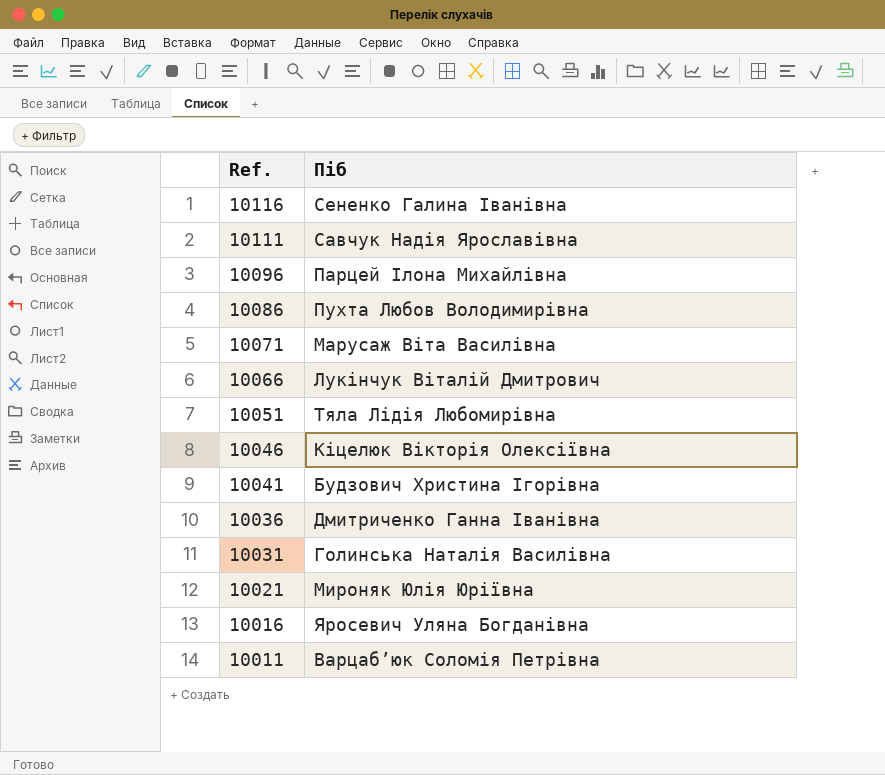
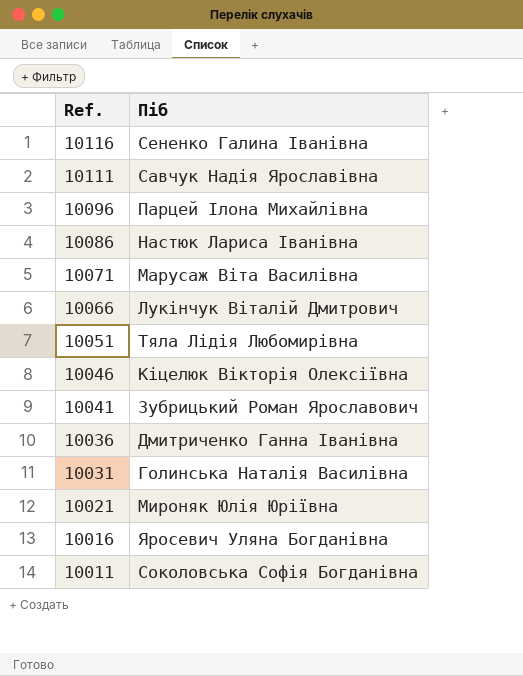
10086 | Піб: Пухта Любов Володимирівна -> Настюк Лариса Іванівна
10041 | Піб: Будзович Христина Ігорівна -> Зубрицький Роман Ярославович
10011 | Піб: Варцаб’юк Соломія Петрівна -> Соколовська Софія Богданівна

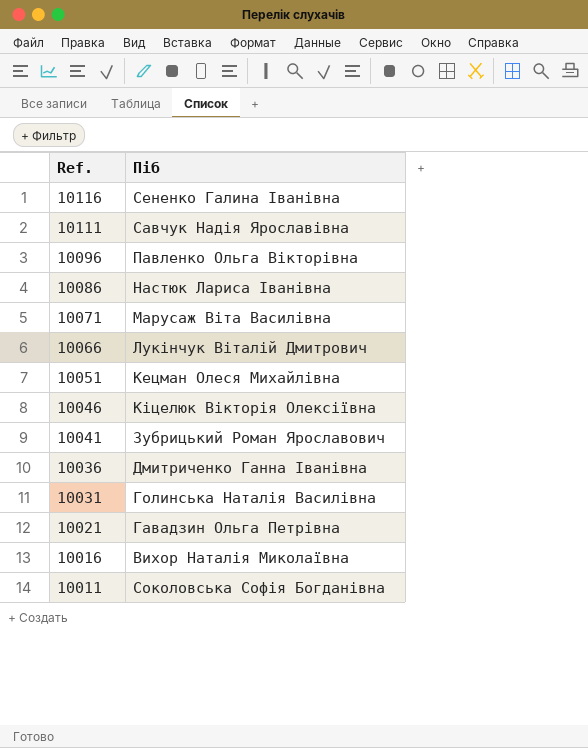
10096 | Піб: Парцей Ілона Михайлівна -> Павленко Ольга Вікторівна
10051 | Піб: Тяла Лідія Любомирівна -> Кецман Олеся Михайлівна
10021 | Піб: Мироняк Юлія Юріївна -> Гавадзин Ольга Петрівна
10016 | Піб: Яросевич Уляна Богданівна -> Вихор Наталія Миколаївна

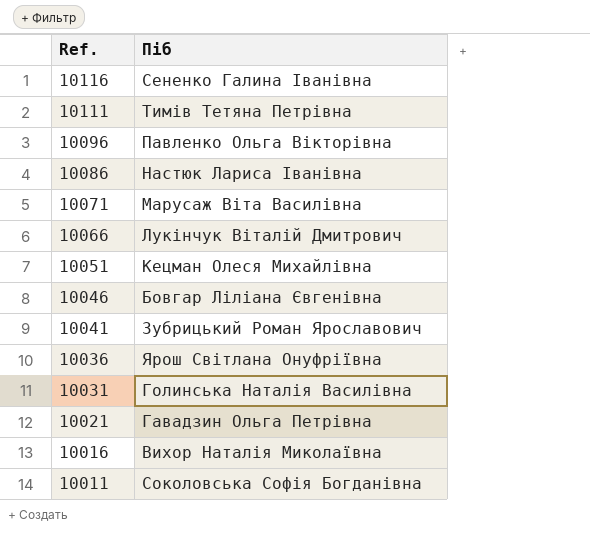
10111 | Піб: Савчук Надія Ярославівна -> Тимів Тетяна Петрівна
10046 | Піб: Кіцелюк Вікторія Олексіївна -> Бовгар Ліліана Євгенівна
10036 | Піб: Дмитриченко Ганна Іванівна -> Ярош Світлана Онуфріївна

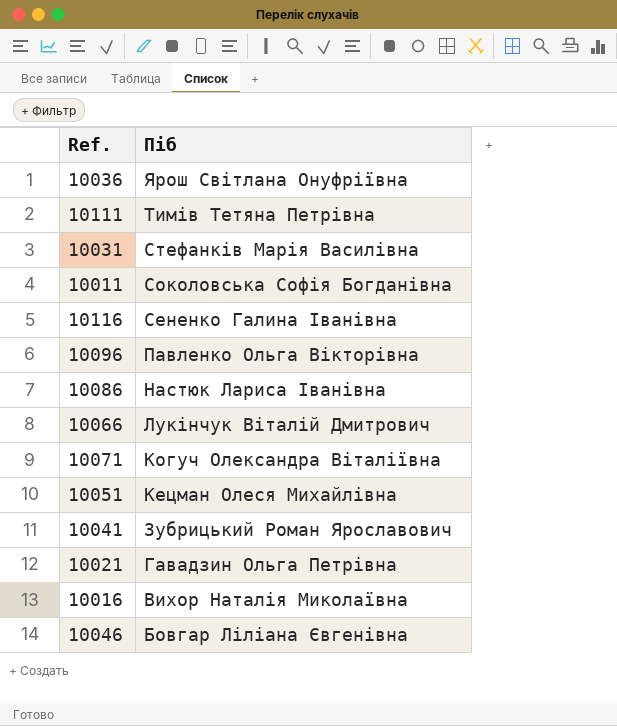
row order: Ref. descending -> Піб descending
10031 | Піб: Голинська Наталія Василівна -> Стефанків Марія Василівна
10071 | Піб: Марусаж Віта Василівна -> Когуч Олександра Віталіївна

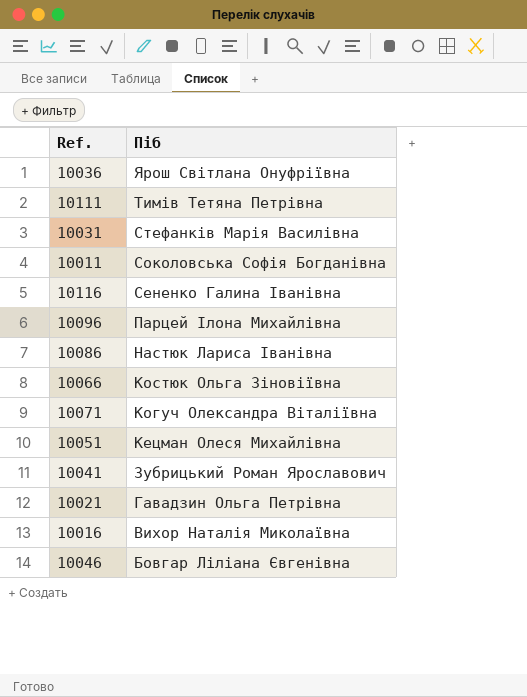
10096 | Піб: Павленко Ольга Вікторівна -> Парцей Ілона Михайлівна
10066 | Піб: Лукінчук Віталій Дмитрович -> Костюк Ольга Зіновіївна

